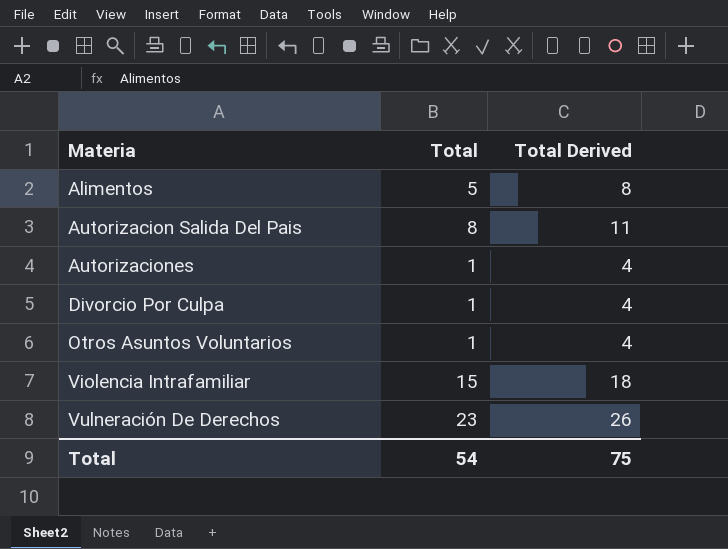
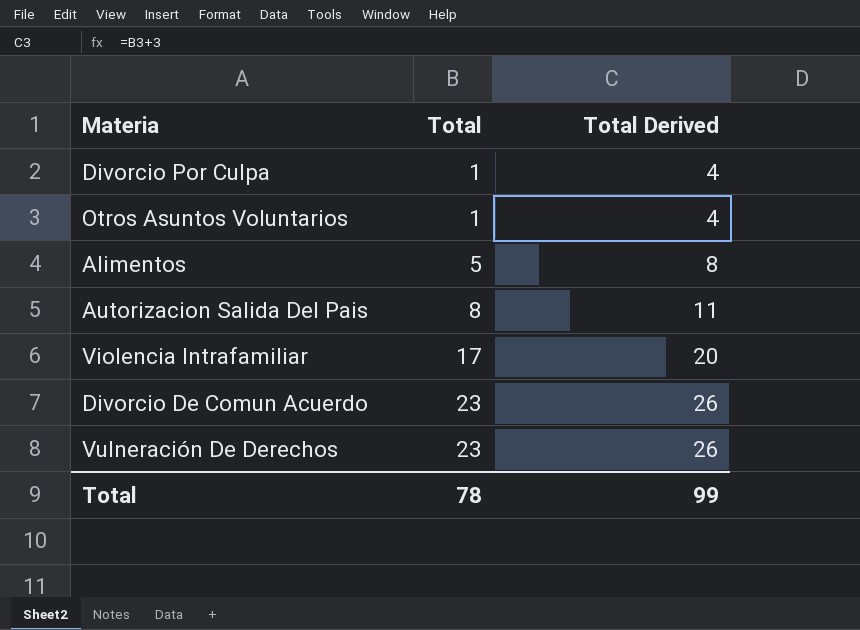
row order: Materia ascending -> Total ascending
row Autorizaciones: 1 | 4 -> none
Violencia Intrafamiliar | Total: 15 -> 17
Violencia Intrafamiliar | Total Derived: 18 -> 20
row Divorcio De Comun Acuerdo: none -> 23 | 26
Total | Total: 54 -> 78
Total | Total Derived: 75 -> 99

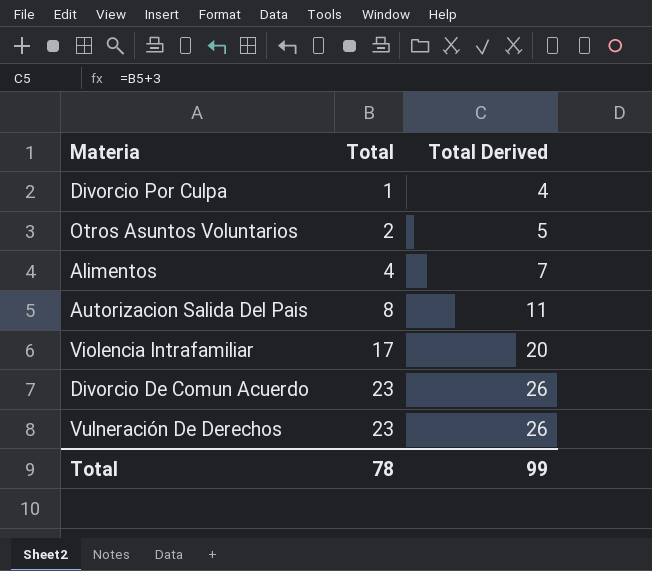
Otros Asuntos Voluntarios | Total: 1 -> 2
Otros Asuntos Voluntarios | Total Derived: 4 -> 5
Alimentos | Total: 5 -> 4
Alimentos | Total Derived: 8 -> 7

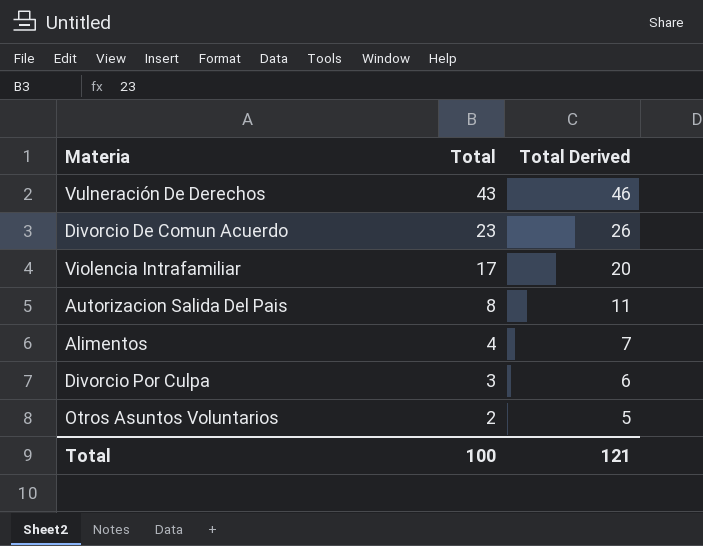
row order: Total ascending -> Total descending
Vulneración De Derechos | Total: 23 -> 43
Vulneración De Derechos | Total Derived: 26 -> 46
Divorcio Por Culpa | Total: 1 -> 3
Divorcio Por Culpa | Total Derived: 4 -> 6
Total | Total: 78 -> 100
Total | Total Derived: 99 -> 121

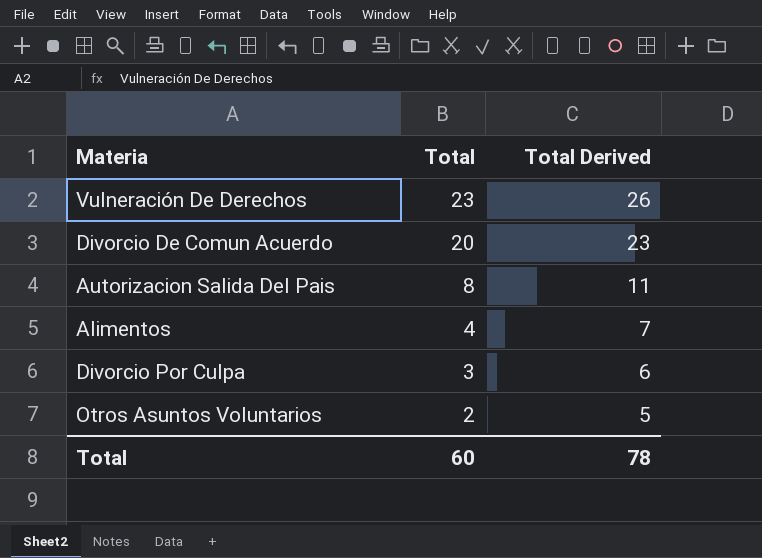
row Violencia Intrafamiliar: 17 | 20 -> none
Vulneración De Derechos | Total: 43 -> 23
Vulneración De Derechos | Total Derived: 46 -> 26
Divorcio De Comun Acuerdo | Total: 23 -> 20
Divorcio De Comun Acuerdo | Total Derived: 26 -> 23
Total | Total: 100 -> 60
Total | Total Derived: 121 -> 78

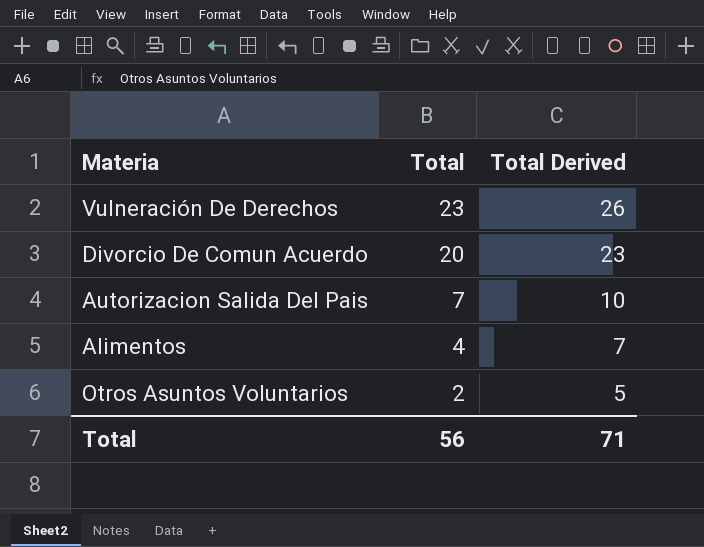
row Divorcio Por Culpa: 3 | 6 -> none
Autorizacion Salida Del Pais | Total: 8 -> 7
Autorizacion Salida Del Pais | Total Derived: 11 -> 10
Total | Total: 60 -> 56
Total | Total Derived: 78 -> 71

